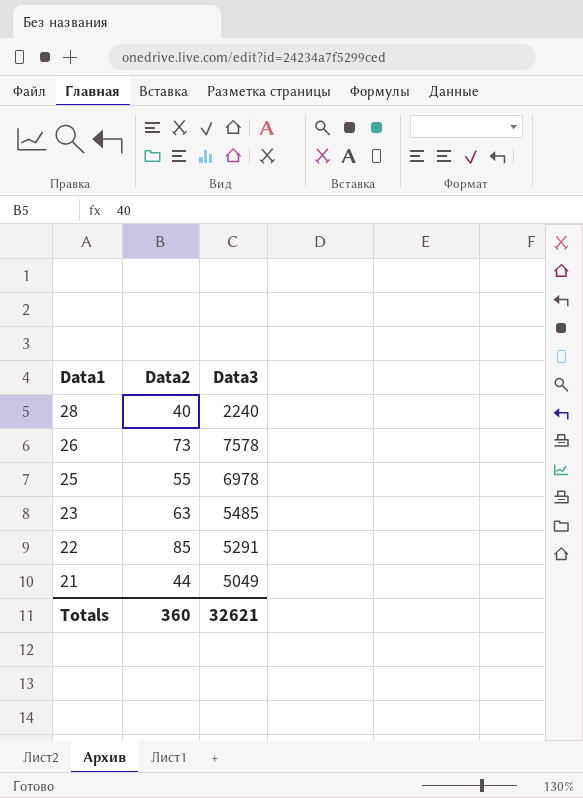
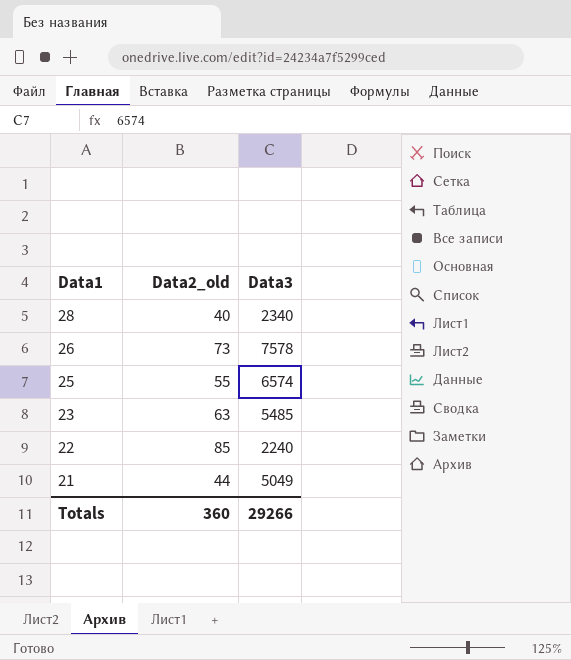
column name: Data2 -> Data2_old
28 | Data3: 2240 -> 2340
25 | Data3: 6978 -> 6574
22 | Data3: 5291 -> 2240
Totals | Data3: 32621 -> 29266

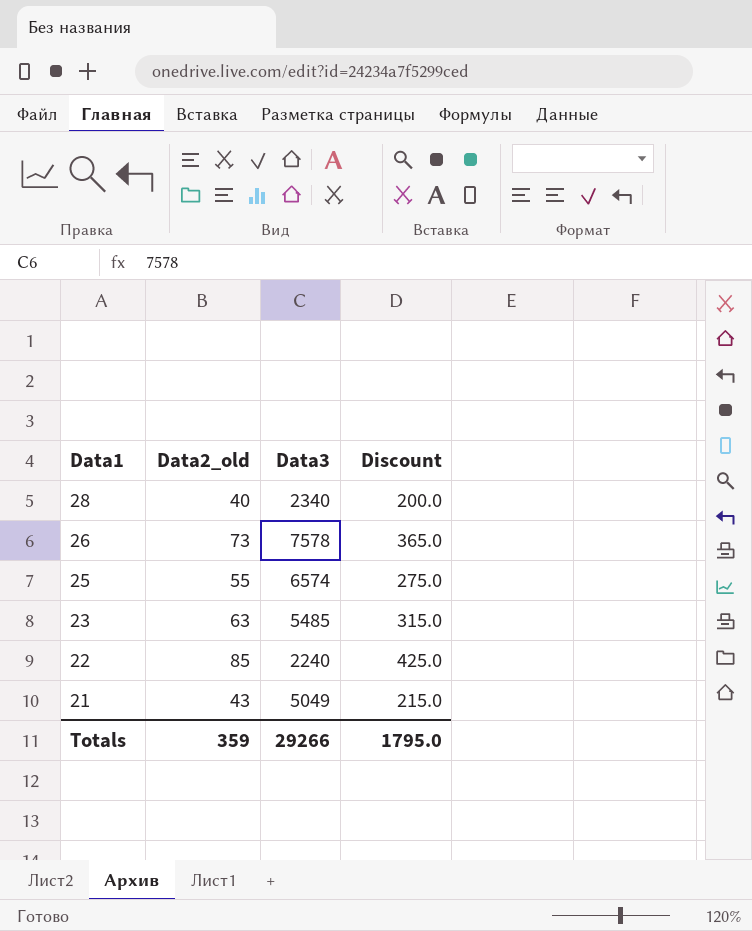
column Discount | formula: none -> [Data2_old] * 5
21 | Data2_old: 44 -> 43
Totals | Data2_old: 360 -> 359

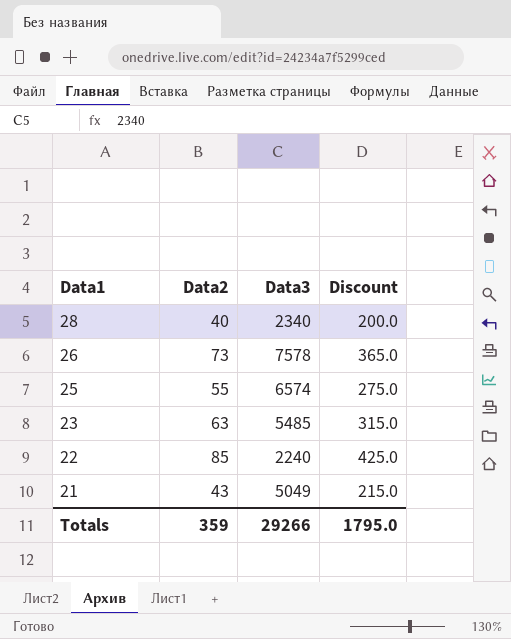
column name: Data2_old -> Data2

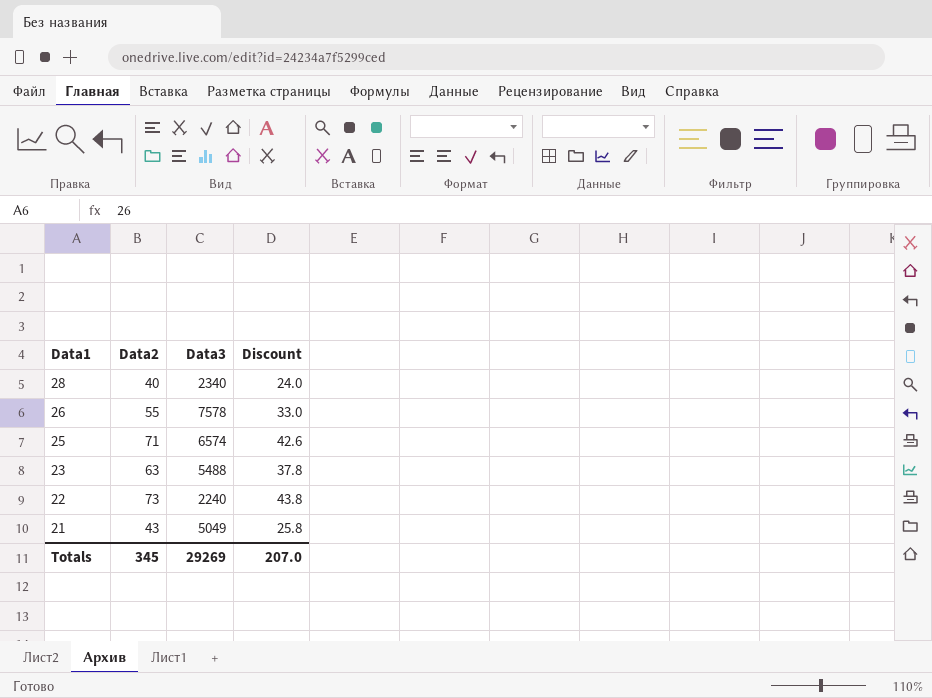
column Discount | formula: [Data2] * 5 -> [Data2] * 0.6
26 | Data2: 73 -> 55
25 | Data2: 55 -> 71
23 | Data3: 5485 -> 5488
22 | Data2: 85 -> 73
Totals | Data2: 359 -> 345
Totals | Data3: 29266 -> 29269
Totals | Discount: 1795.0 -> 207.0

